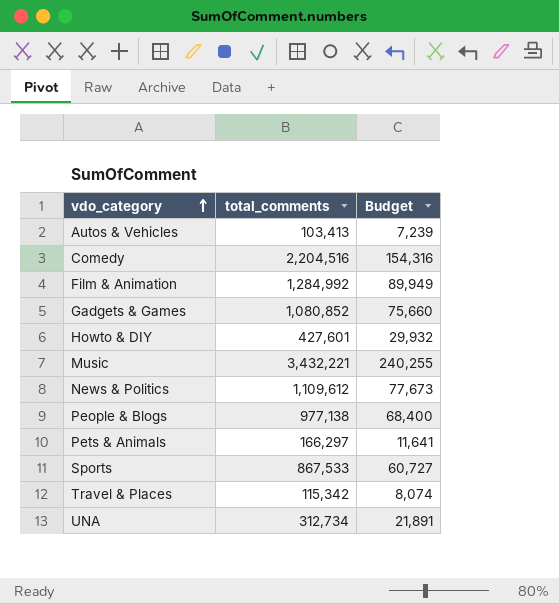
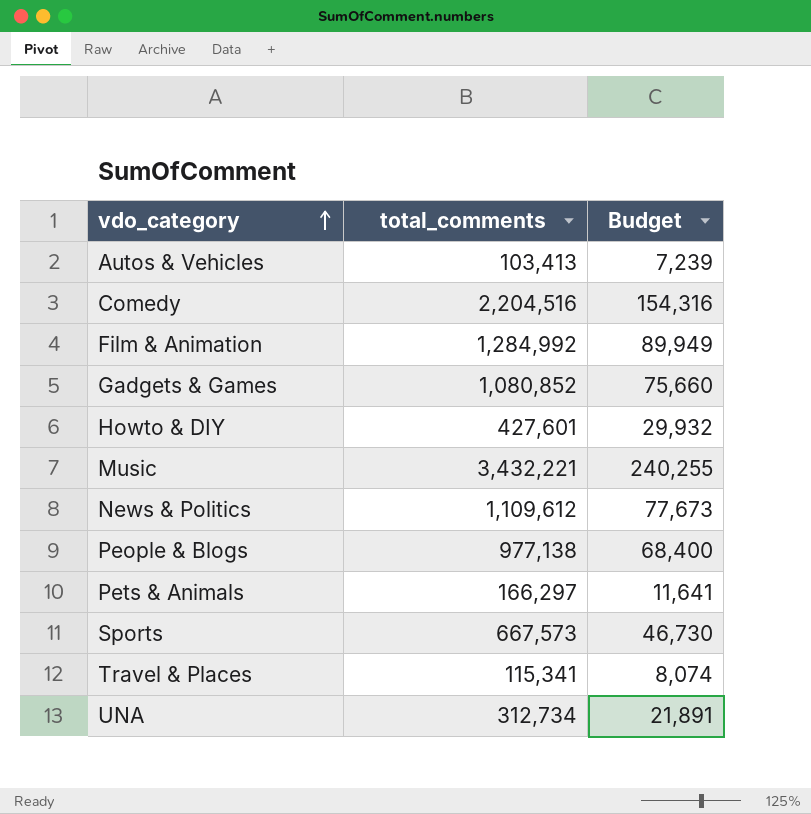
Sports | total_comments: 867,533 -> 667,573
Sports | Budget: 60,727 -> 46,730
Travel & Places | total_comments: 115,342 -> 115,341

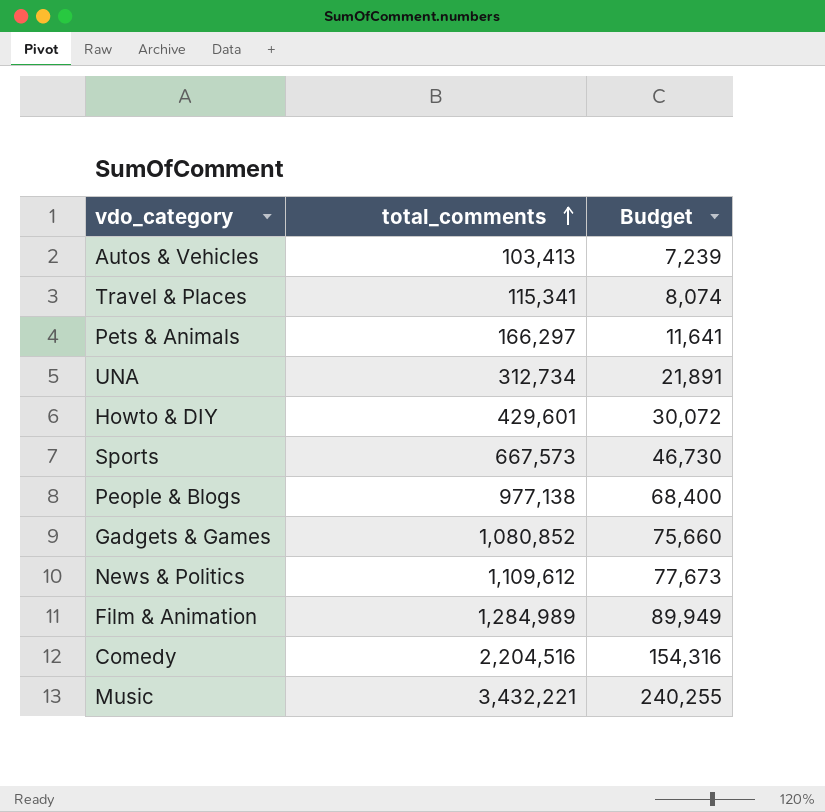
row order: vdo_category ascending -> total_comments ascending
Howto & DIY | total_comments: 427,601 -> 429,601
Howto & DIY | Budget: 29,932 -> 30,072
Film & Animation | total_comments: 1,284,992 -> 1,284,989

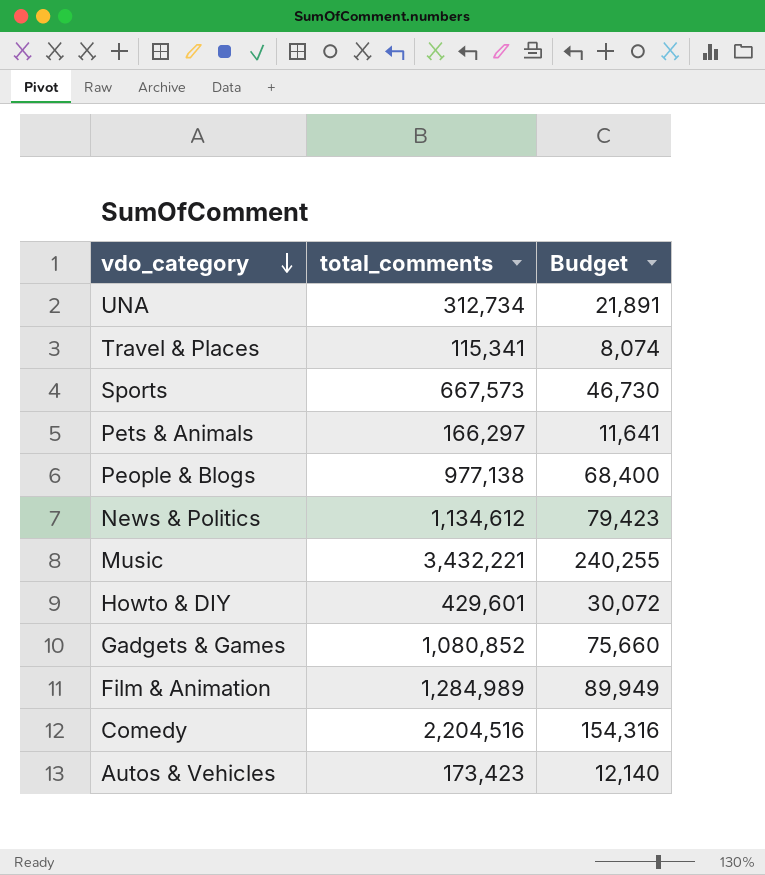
row order: total_comments ascending -> vdo_category descending
News & Politics | total_comments: 1,109,612 -> 1,134,612
News & Politics | Budget: 77,673 -> 79,423
Autos & Vehicles | total_comments: 103,413 -> 173,423
Autos & Vehicles | Budget: 7,239 -> 12,140

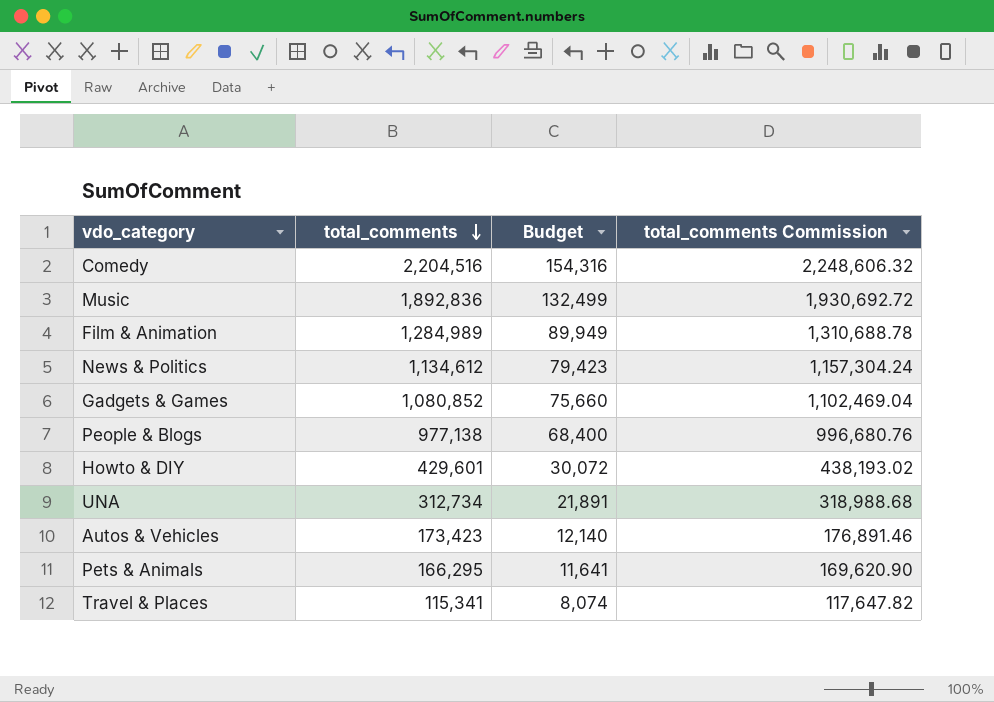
row order: vdo_category descending -> total_comments descending
column total_comments Commission | formula: none -> [total_comments] * 1.02
row Sports: 667,573 | 46,730 -> none
Music | total_comments: 3,432,221 -> 1,892,836
Music | Budget: 240,255 -> 132,499
Pets & Animals | total_comments: 166,297 -> 166,295

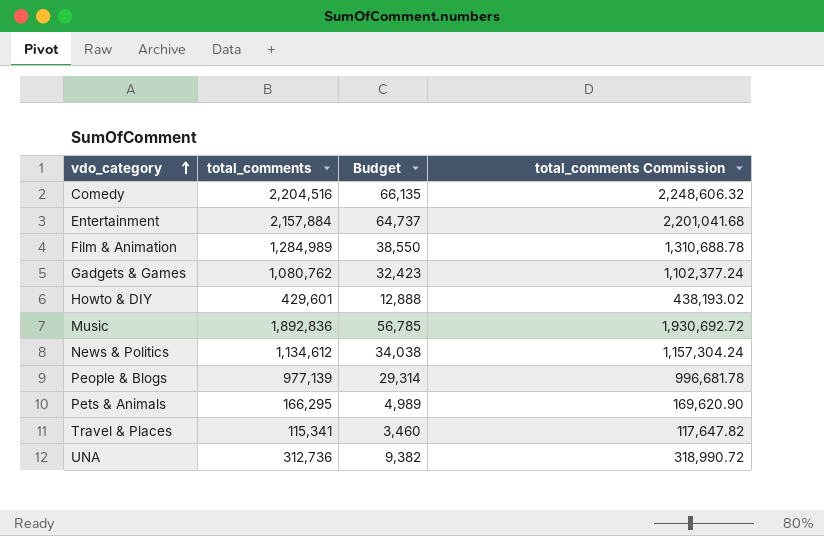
row order: total_comments descending -> vdo_category ascending
column Budget | formula: [total_comments] * 0.07 -> [total_comments] * 0.03
row Autos & Vehicles: 173,423 | 12,140 | 176,891.46 -> none
row Entertainment: none -> 2,157,884 | 64,737 | 2,201,041.68
Gadgets & Games | total_comments: 1,080,852 -> 1,080,762
Gadgets & Games | total_comments Commission: 1,102,469.04 -> 1,102,377.24
People & Blogs | total_comments: 977,138 -> 977,139
People & Blogs | total_comments Commission: 996,680.76 -> 996,681.78
UNA | total_comments: 312,734 -> 312,736
UNA | total_comments Commission: 318,988.68 -> 318,990.72

